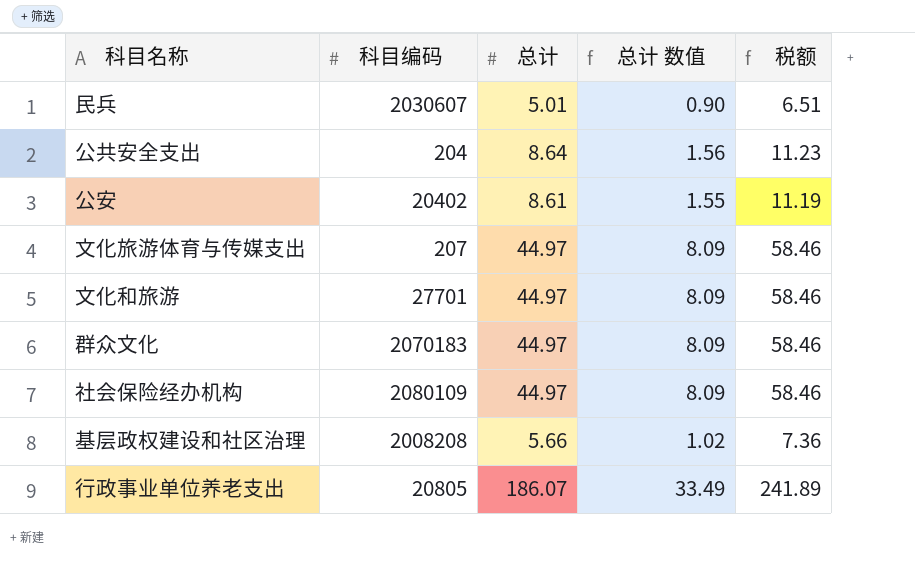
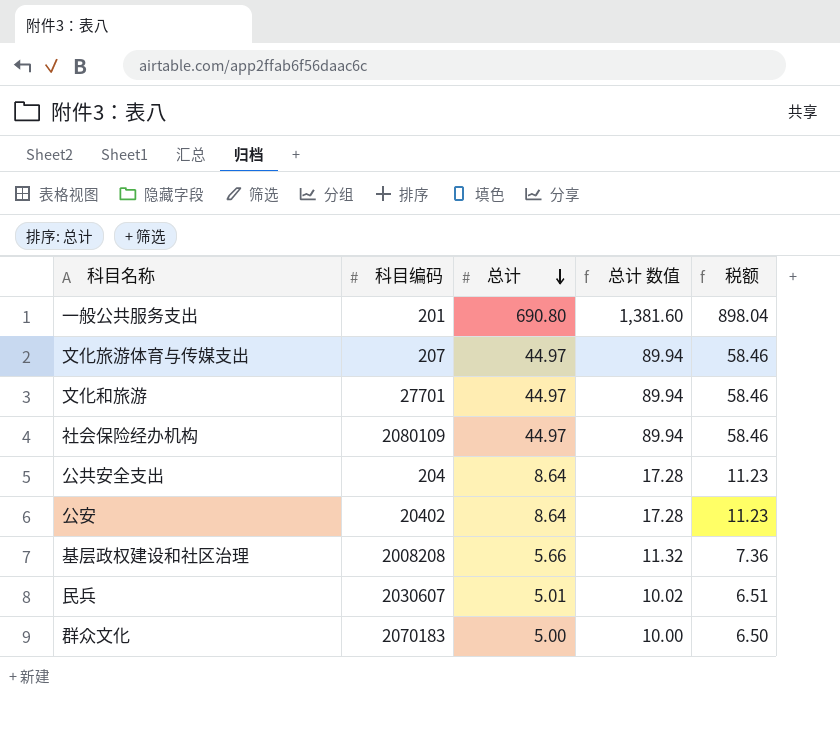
row order: none -> 总计 descending
column 总计 数值 | formula: [总计] * 0.18 -> [总计] * 2
row 行政事业单位养老支出: 20805 | 186.07 | 33.49 | 241.89 -> none
row 一般公共服务支出: none -> 201 | 690.80 | 1,381.60 | 898.04
公安 | 总计: 8.61 -> 8.64
公安 | 税额: 11.19 -> 11.23
群众文化 | 总计: 44.97 -> 5.00
群众文化 | 税额: 58.46 -> 6.50

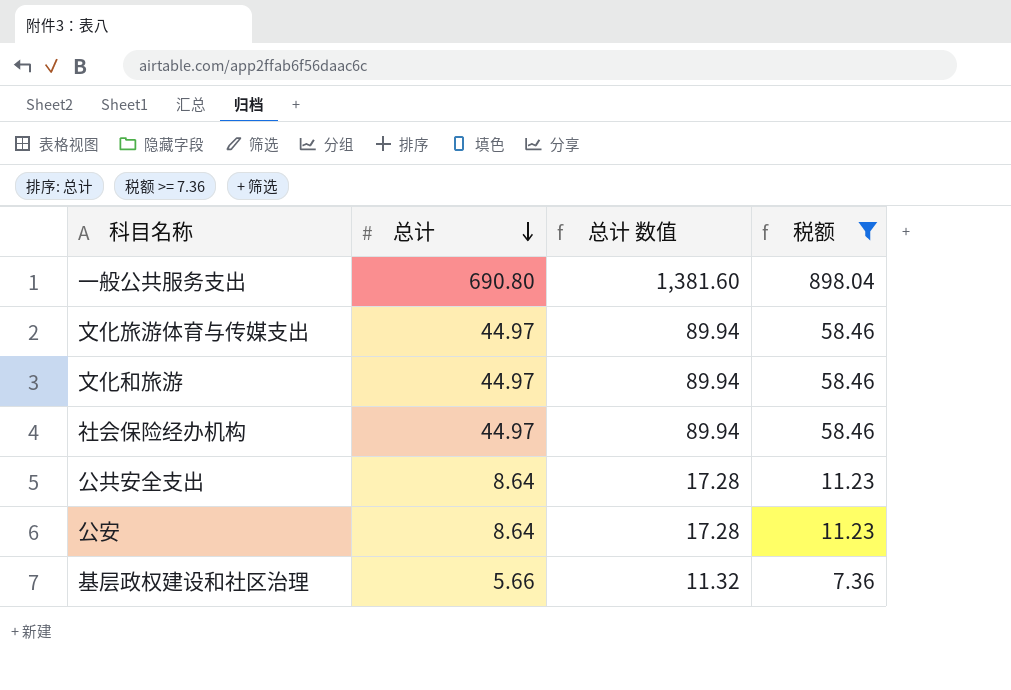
filter: none -> 税额 >= 7.36
column 科目编码 | position: 2 -> none

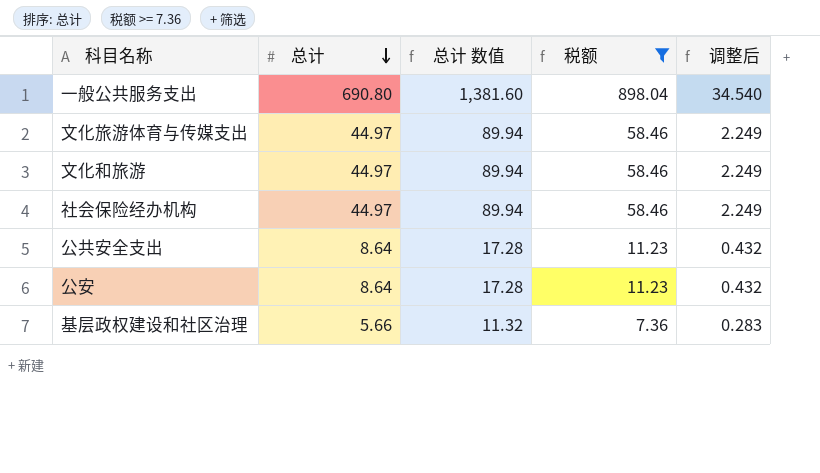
column 调整后 | formula: none -> [总计] * 0.05

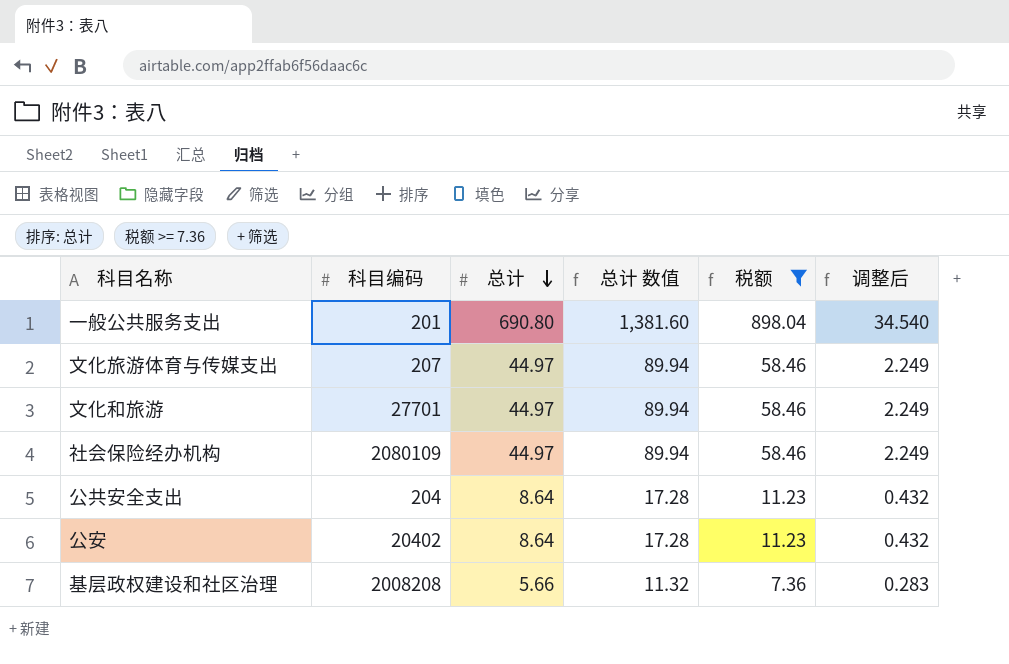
column 科目编码 | position: none -> 2

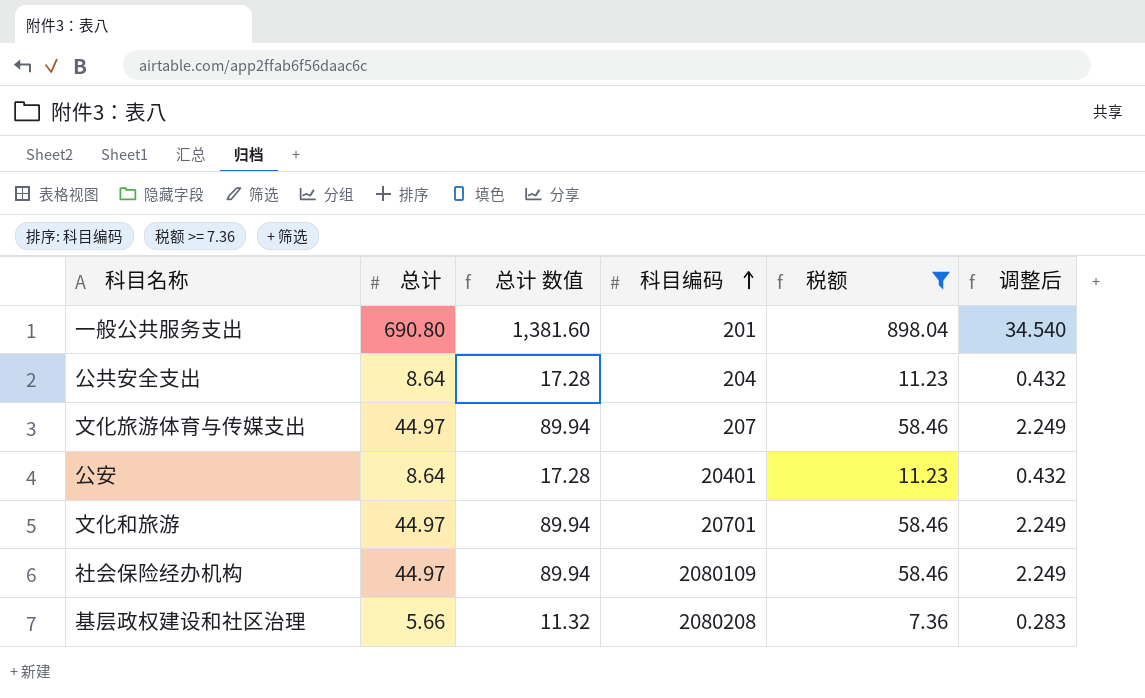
row order: 总计 descending -> 科目编码 ascending
column 科目编码 | position: 2 -> 4
公安 | 科目编码: 20402 -> 20401
文化和旅游 | 科目编码: 27701 -> 20701
基层政权建设和社区治理 | 科目编码: 2008208 -> 2080208

